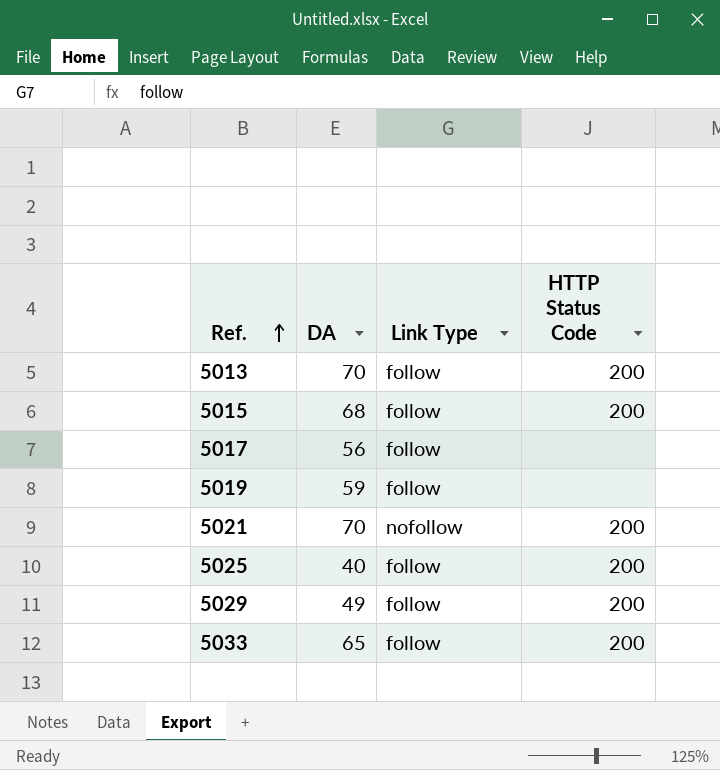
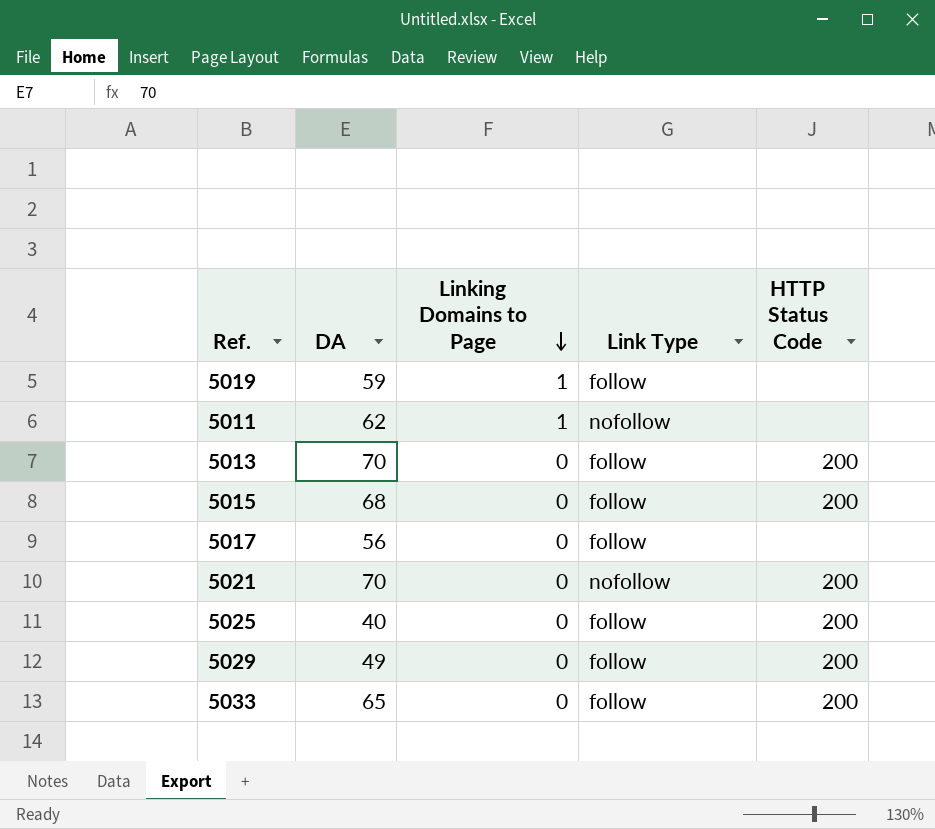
row order: Ref. ascending -> Linking Domains to Page descending
column Linking Domains to Page | position: none -> 3
row 5011: none -> 62 | 1 | nofollow | none

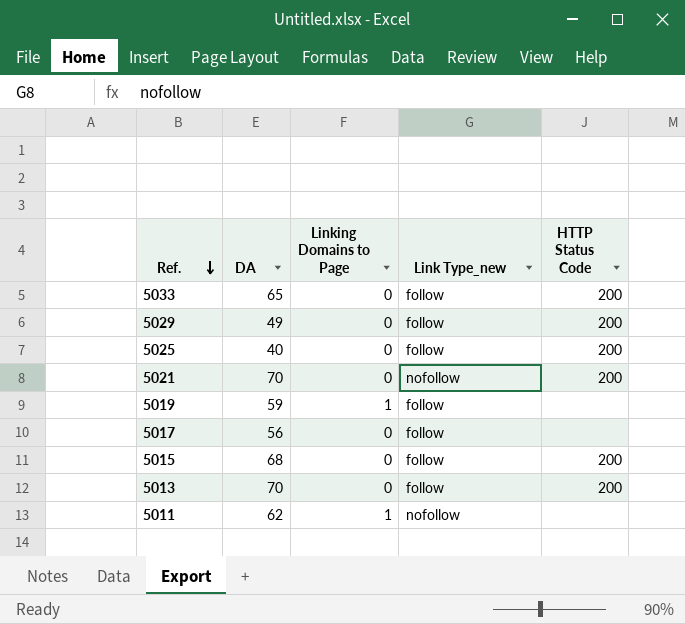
row order: Linking Domains to Page descending -> Ref. descending
column name: Link Type -> Link Type_new

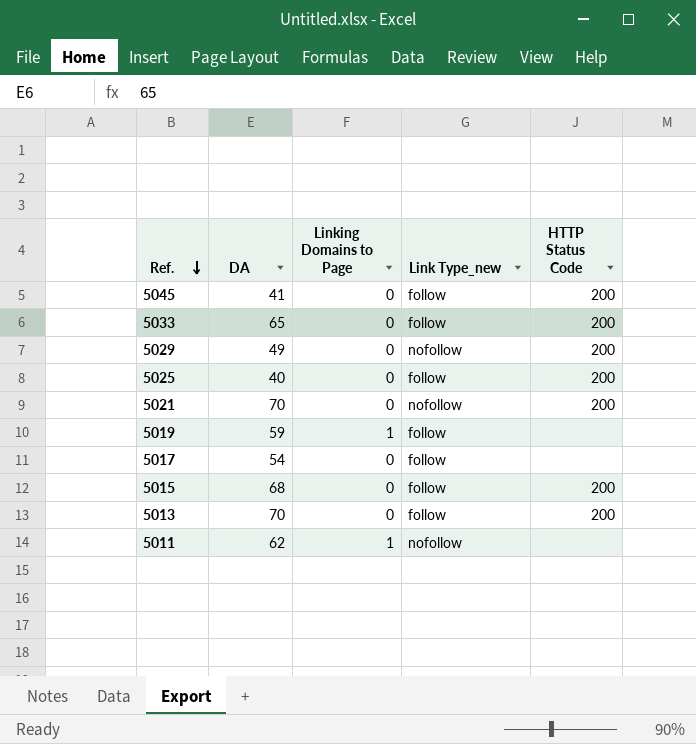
row 5045: none -> 41 | 0 | follow | 200
5029 | Link Type_new: follow -> nofollow
5017 | DA: 56 -> 54

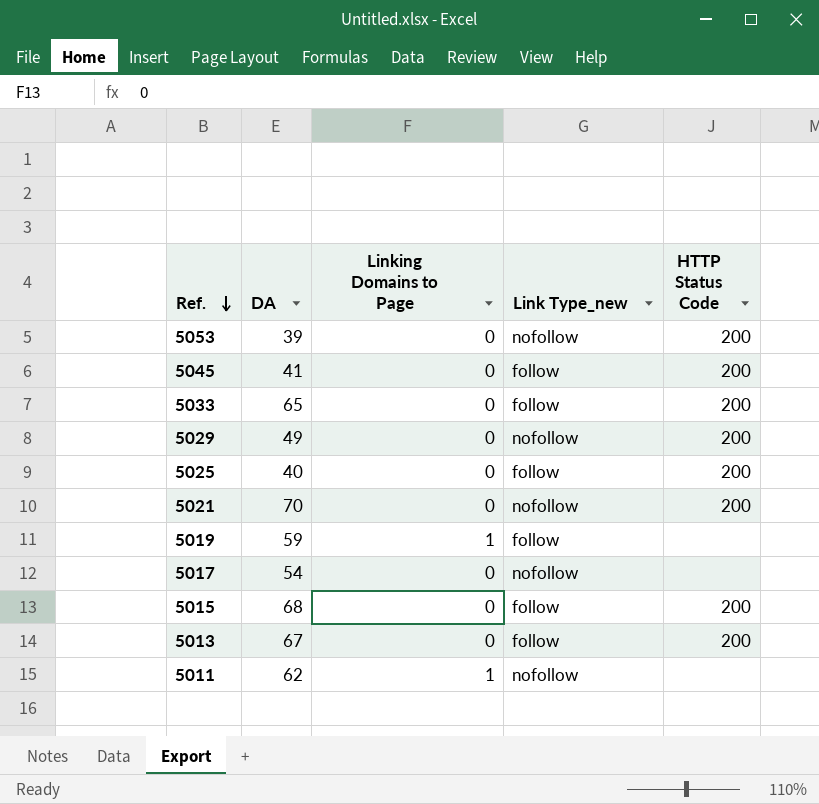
row 5053: none -> 39 | 0 | nofollow | 200
5017 | Link Type_new: follow -> nofollow
5013 | DA: 70 -> 67

